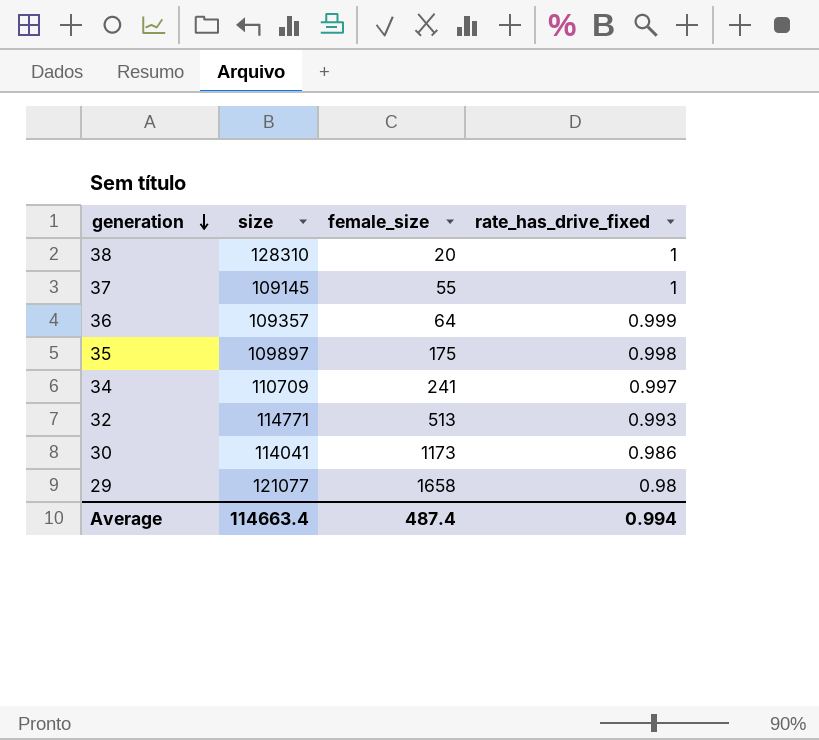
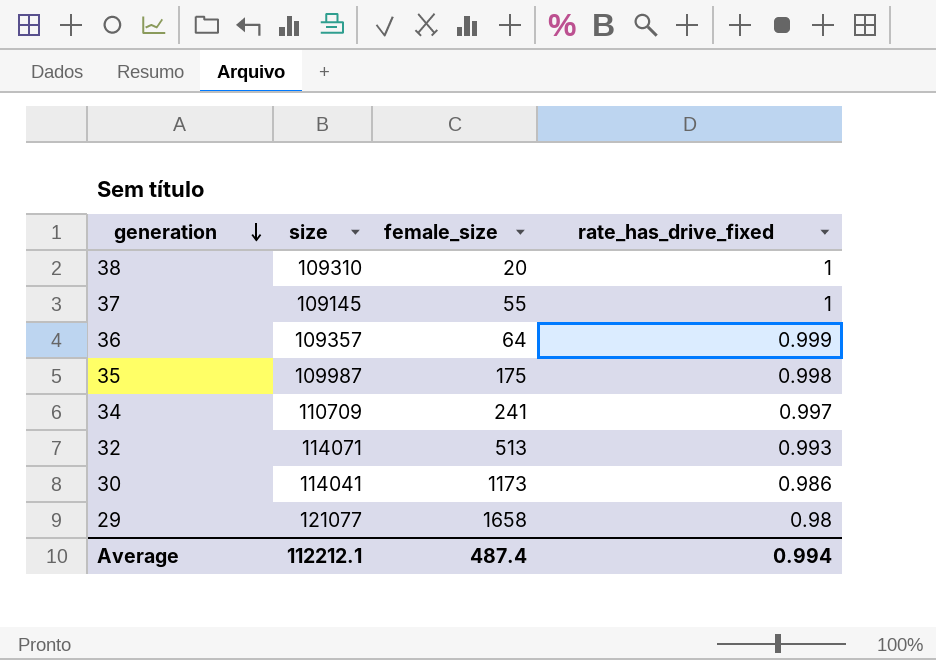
38 | size: 128310 -> 109310
35 | size: 109897 -> 109987
32 | size: 114771 -> 114071
Average | size: 114663.4 -> 112212.1

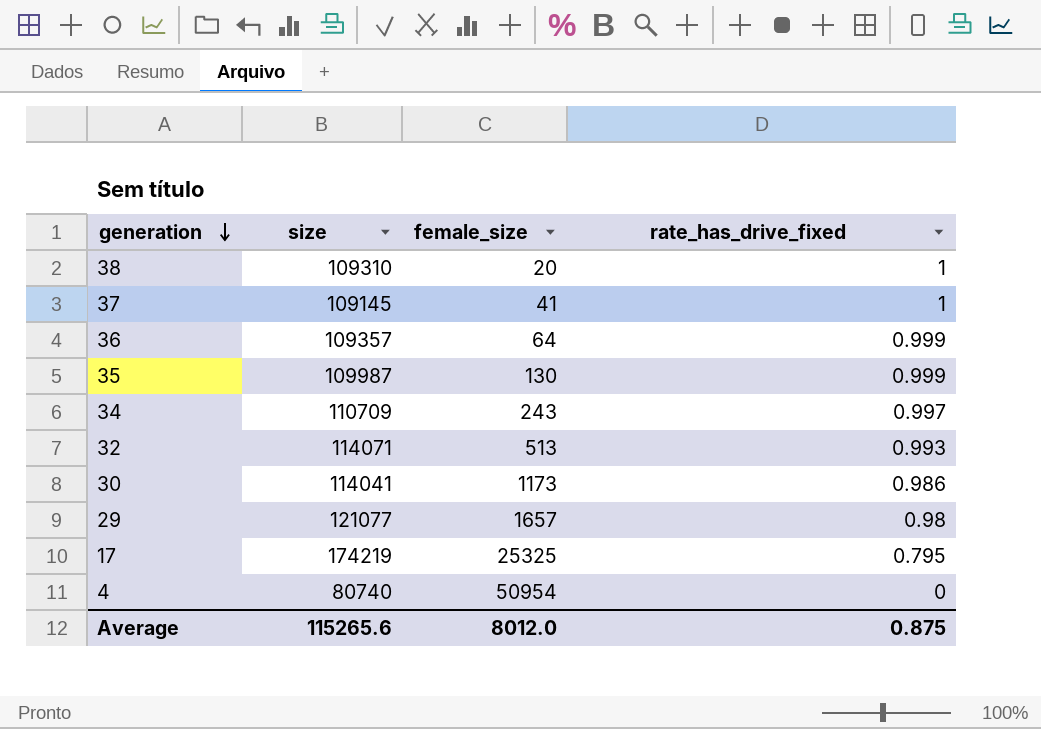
37 | female_size: 55 -> 41
35 | female_size: 175 -> 130
35 | rate_has_drive_fixed: 0.998 -> 0.999
34 | female_size: 241 -> 243
29 | female_size: 1658 -> 1657
row 17: none -> 174219 | 25325 | 0.795
row 4: none -> 80740 | 50954 | 0
Average | size: 112212.1 -> 115265.6
Average | female_size: 487.4 -> 8012.0
Average | rate_has_drive_fixed: 0.994 -> 0.875

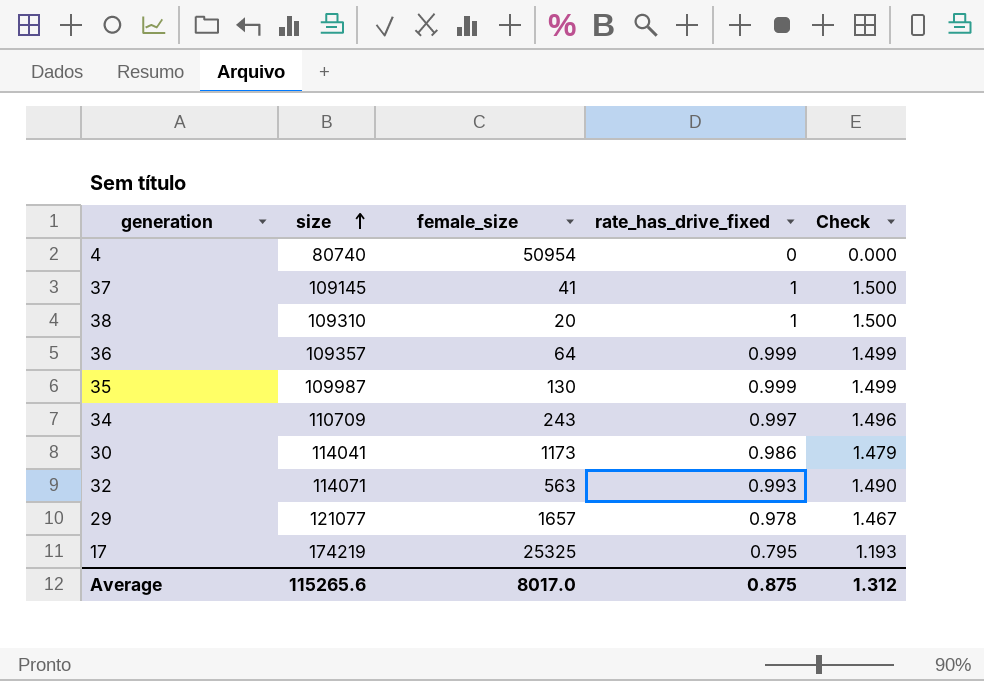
row order: generation descending -> size ascending
column Check | formula: none -> [rate_has_drive_fixed] * 1.5
32 | female_size: 513 -> 563
29 | rate_has_drive_fixed: 0.98 -> 0.978
Average | female_size: 8012.0 -> 8017.0

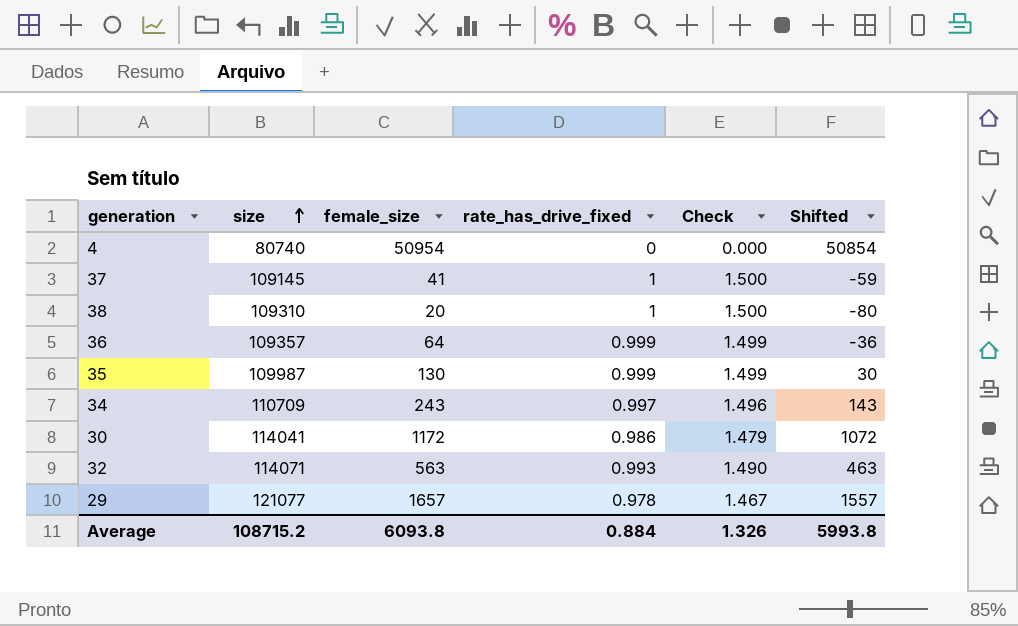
column Shifted | formula: none -> [female_size] - 100
row 17: 174219 | 25325 | 0.795 | 1.193 -> none
30 | female_size: 1173 -> 1172
Average | size: 115265.6 -> 108715.2
Average | female_size: 8017.0 -> 6093.8
Average | rate_has_drive_fixed: 0.875 -> 0.884
Average | Check: 1.312 -> 1.326

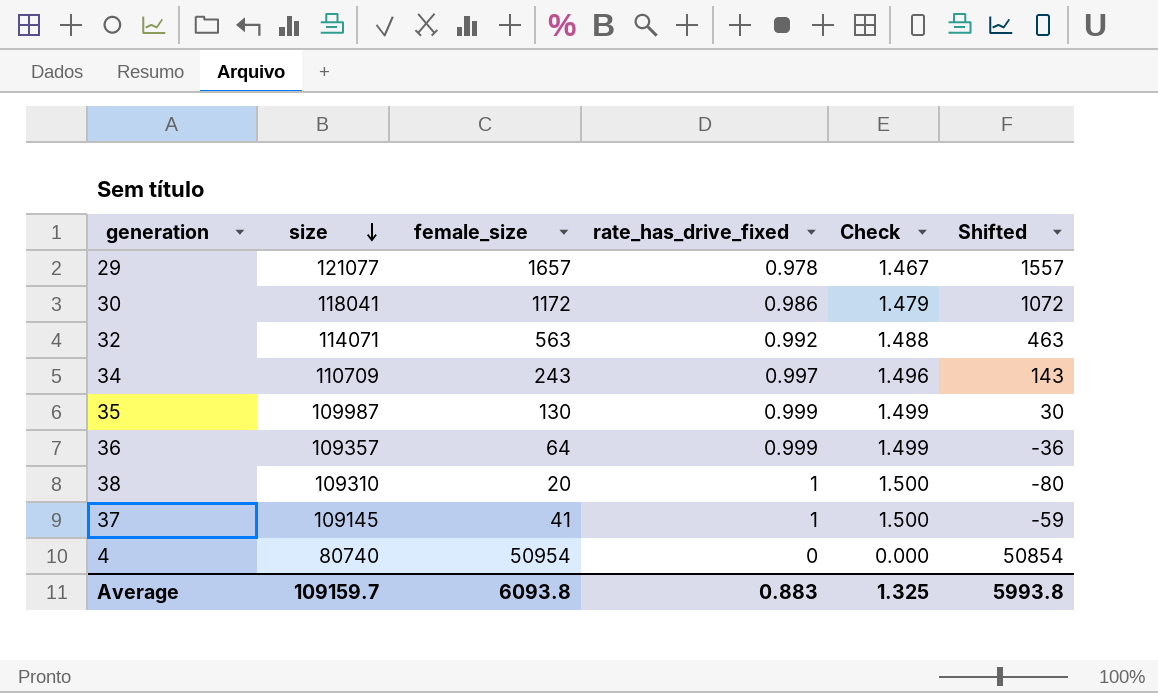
row order: size ascending -> size descending
30 | size: 114041 -> 118041
32 | rate_has_drive_fixed: 0.993 -> 0.992
32 | Check: 1.490 -> 1.488
Average | size: 108715.2 -> 109159.7
Average | rate_has_drive_fixed: 0.884 -> 0.883
Average | Check: 1.326 -> 1.325

